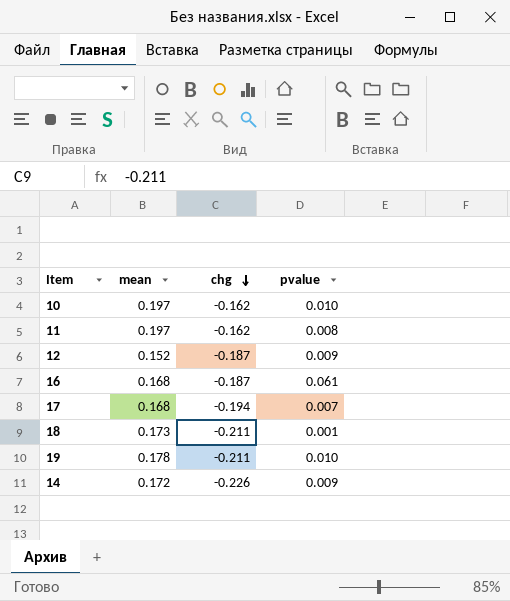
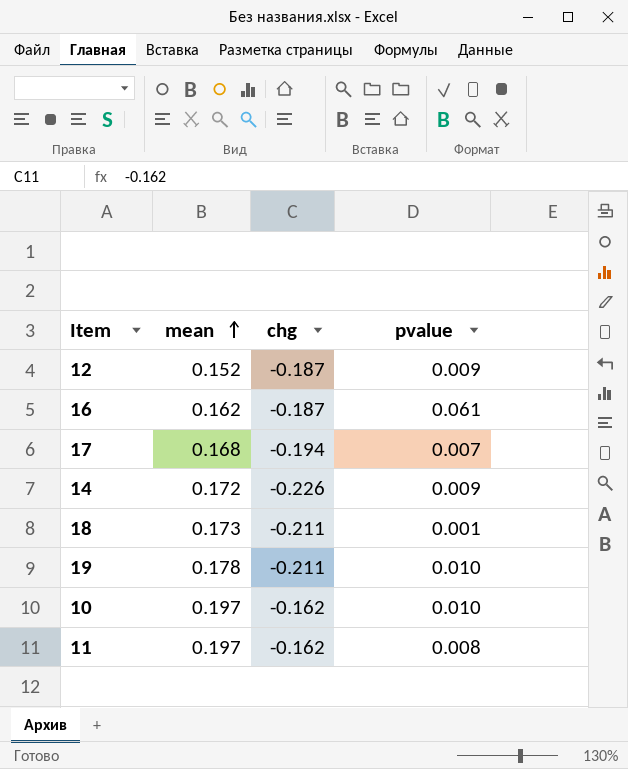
row order: chg descending -> mean ascending
16 | mean: 0.168 -> 0.162

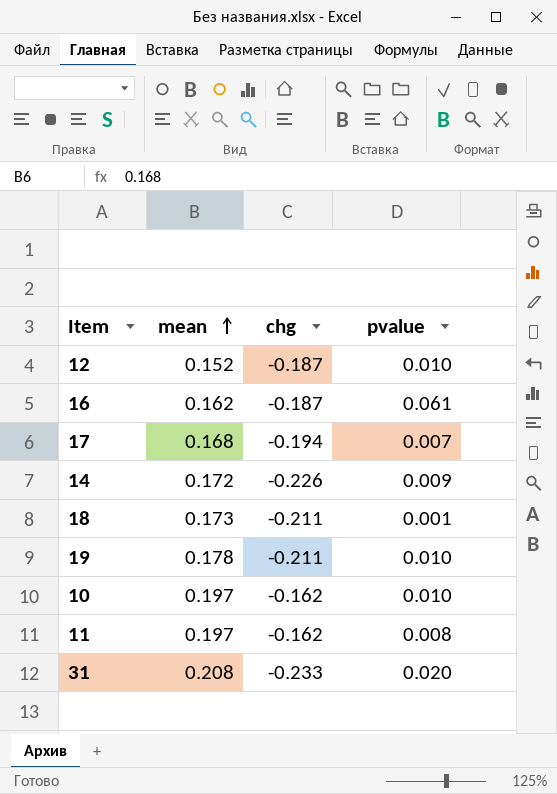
12 | pvalue: 0.009 -> 0.010
row 31: none -> 0.208 | -0.233 | 0.020

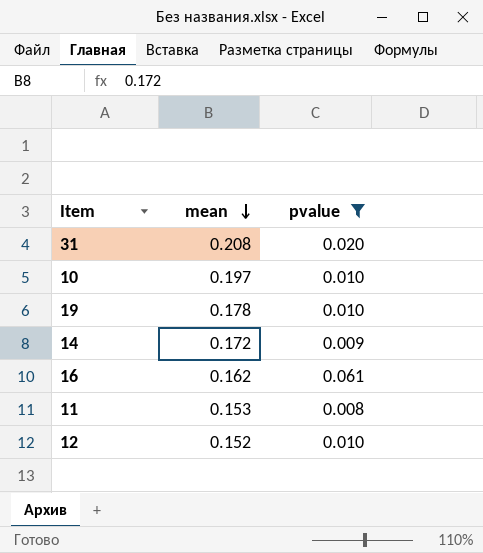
filter: none -> pvalue >= 0.008
row order: mean ascending -> mean descending
column chg | position: 3 -> none
11 | mean: 0.197 -> 0.153

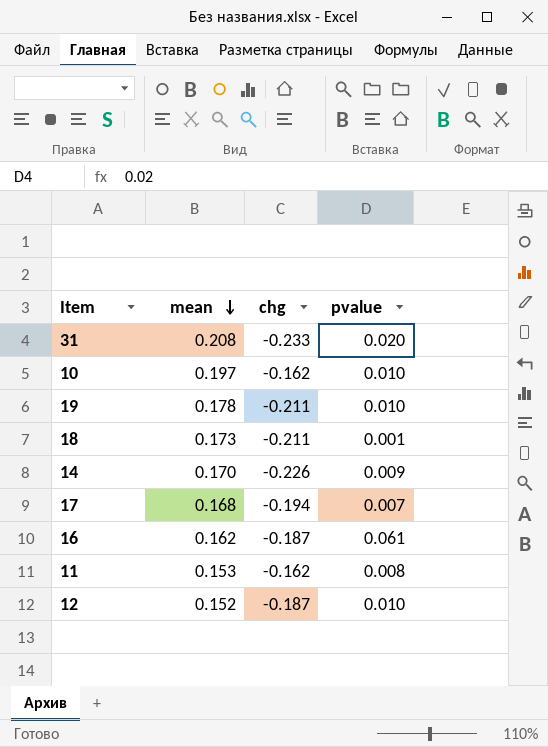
filter: pvalue >= 0.008 -> none
column chg | position: none -> 3
14 | mean: 0.172 -> 0.170

